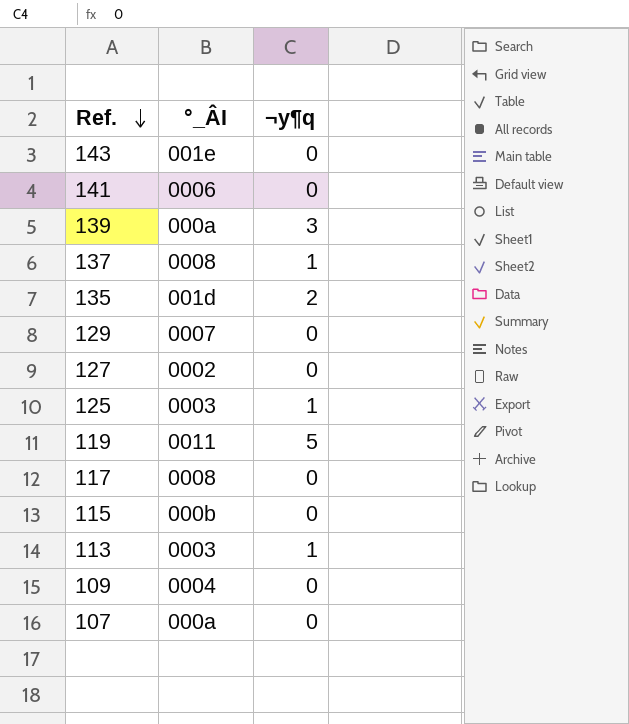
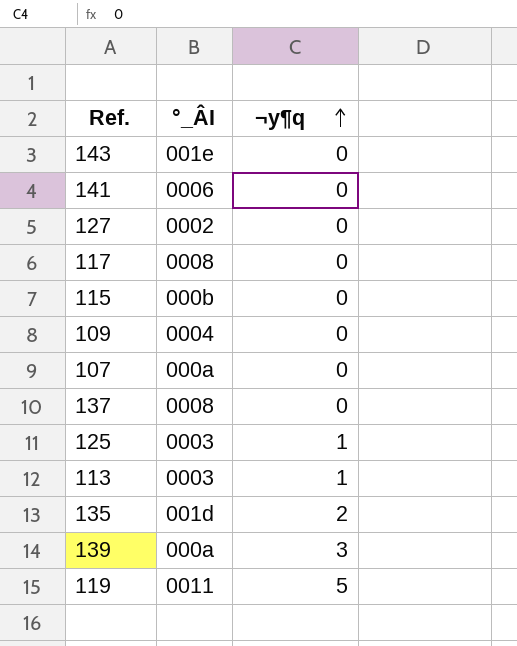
row order: Ref. descending -> ¬y¶q ascending
row 129: 0007 | 0 -> none
137 | ¬y¶q: 1 -> 0

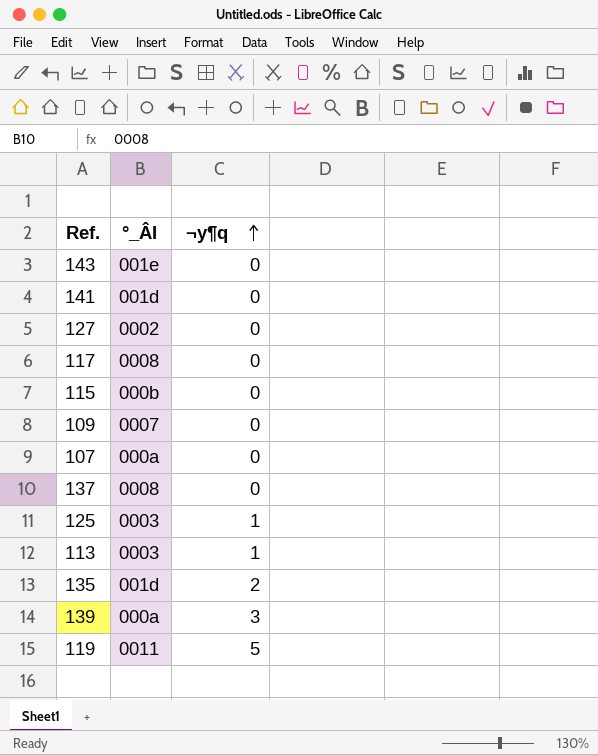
141 | °_ÂI: 0006 -> 001d
109 | °_ÂI: 0004 -> 0007

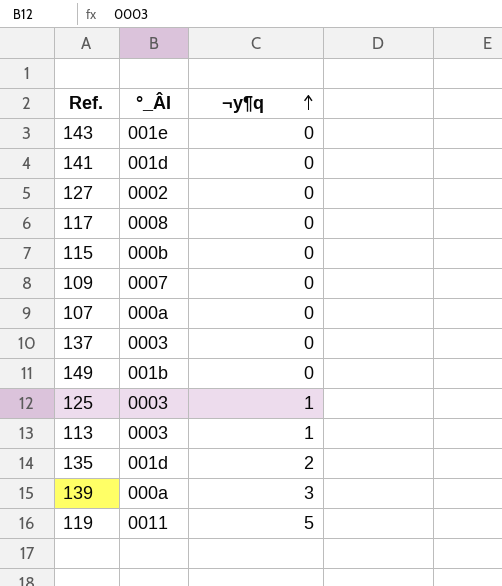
137 | °_ÂI: 0008 -> 0003
row 149: none -> 001b | 0

